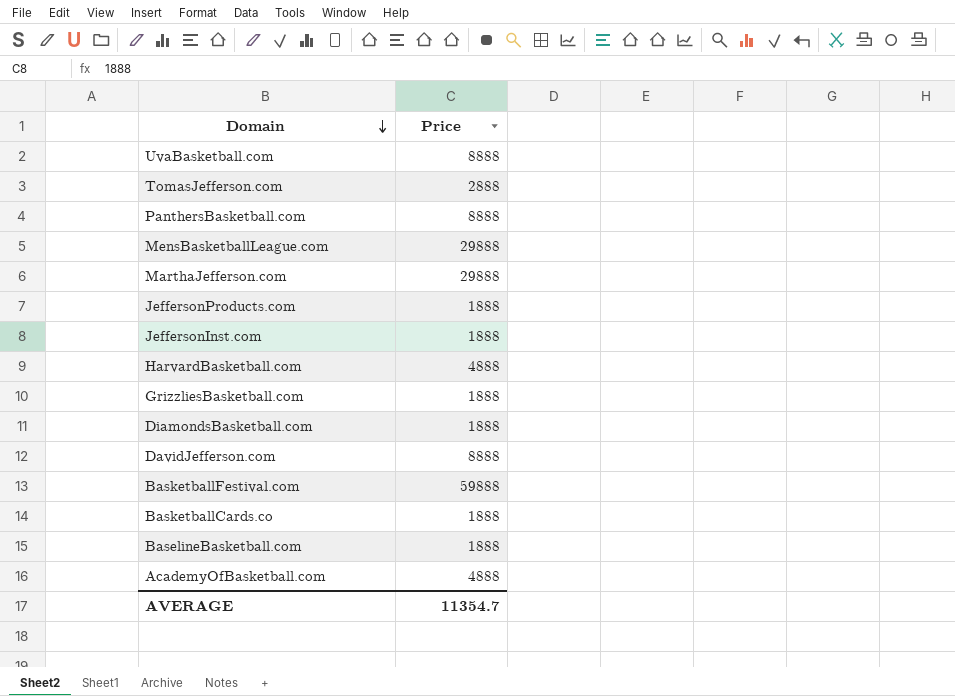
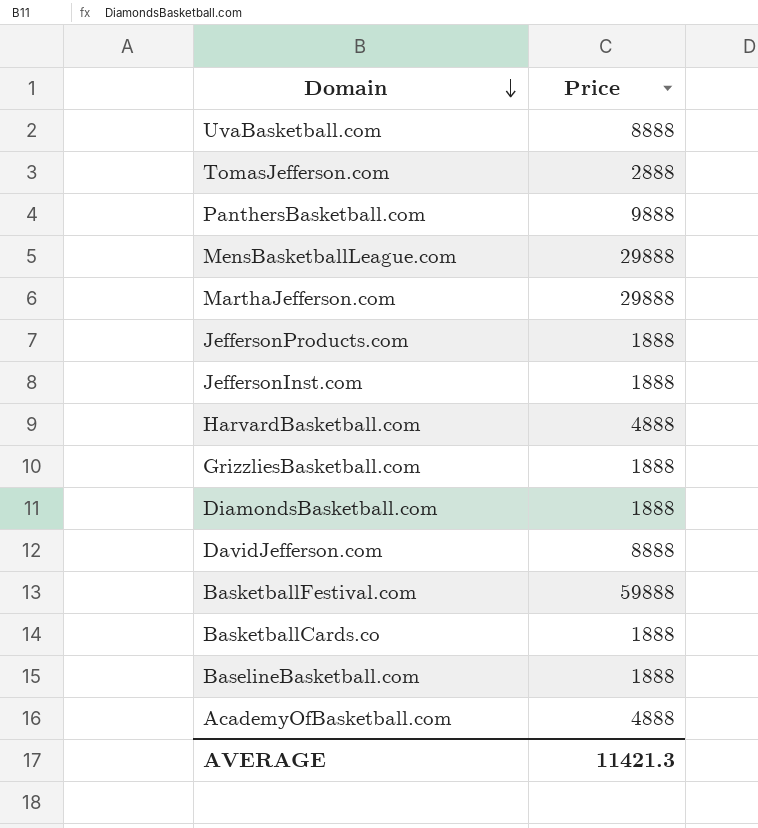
PanthersBasketball.com | Price: 8888 -> 9888
AVERAGE | Price: 11354.7 -> 11421.3

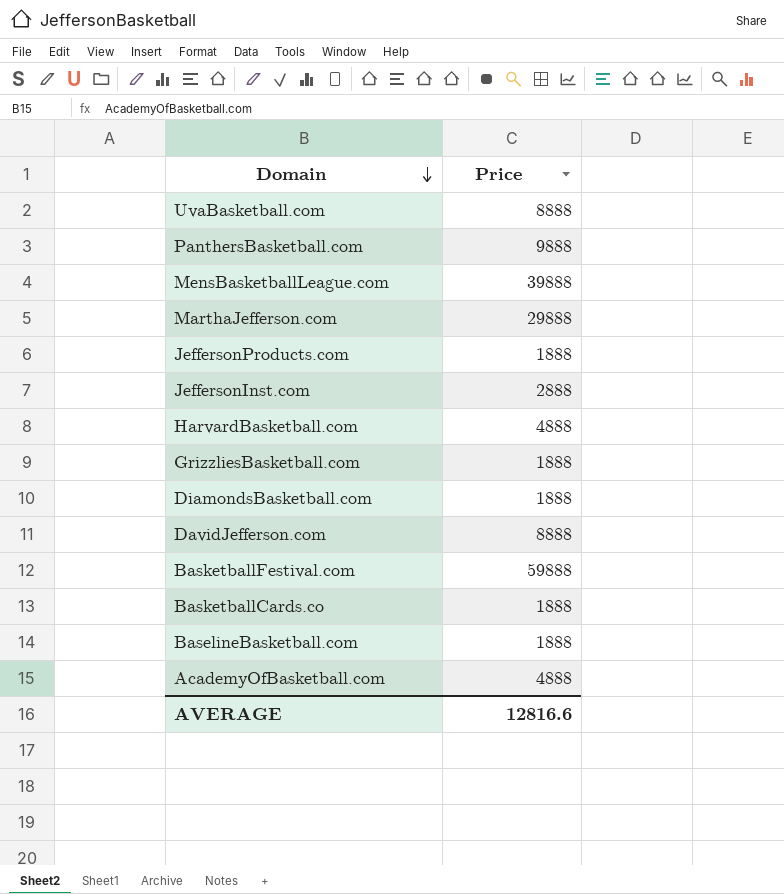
row TomasJefferson.com: 2888 -> none
MensBasketballLeague.com | Price: 29888 -> 39888
JeffersonInst.com | Price: 1888 -> 2888
AVERAGE | Price: 11421.3 -> 12816.6

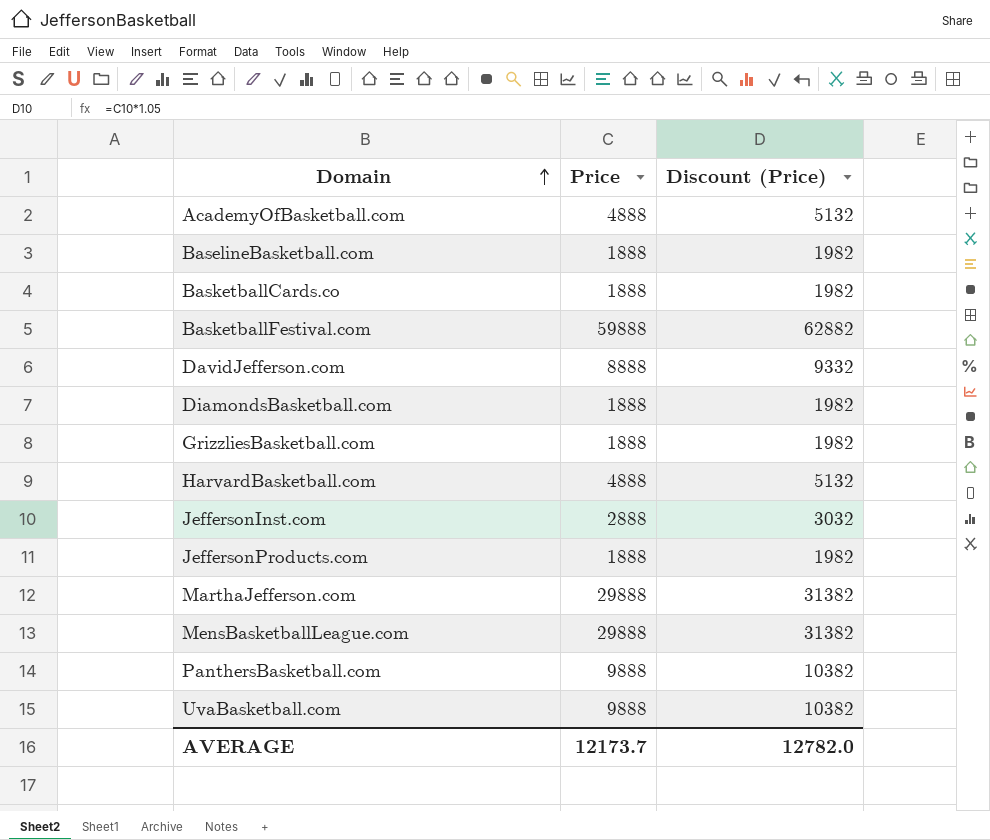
row order: Domain descending -> Domain ascending
column Discount (Price) | formula: none -> [Price] * 1.05
MensBasketballLeague.com | Price: 39888 -> 29888
UvaBasketball.com | Price: 8888 -> 9888
AVERAGE | Price: 12816.6 -> 12173.7

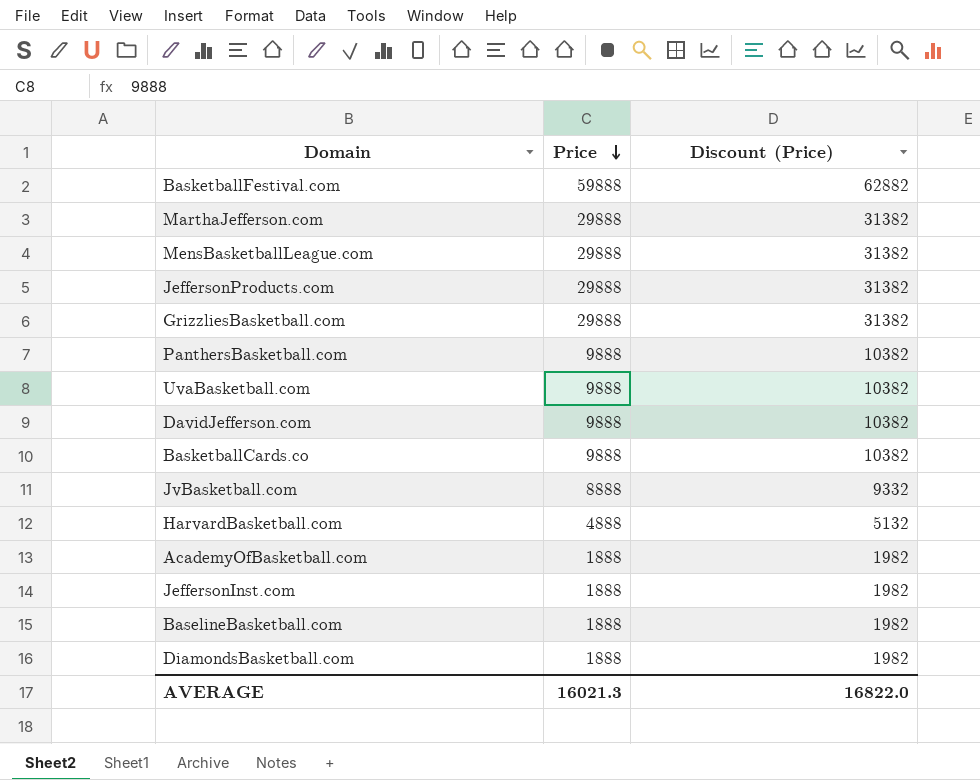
row order: Domain ascending -> Price descending
JeffersonProducts.com | Price: 1888 -> 29888
JeffersonProducts.com | Discount (Price): 1982 -> 31382
GrizzliesBasketball.com | Price: 1888 -> 29888
GrizzliesBasketball.com | Discount (Price): 1982 -> 31382
DavidJefferson.com | Price: 8888 -> 9888
DavidJefferson.com | Discount (Price): 9332 -> 10382
BasketballCards.co | Price: 1888 -> 9888
BasketballCards.co | Discount (Price): 1982 -> 10382
row JvBasketball.com: none -> 8888 | 9332
AcademyOfBasketball.com | Price: 4888 -> 1888
AcademyOfBasketball.com | Discount (Price): 5132 -> 1982
JeffersonInst.com | Price: 2888 -> 1888
JeffersonInst.com | Discount (Price): 3032 -> 1982
AVERAGE | Price: 12173.7 -> 16021.3
AVERAGE | Discount (Price): 12782.0 -> 16822.0

